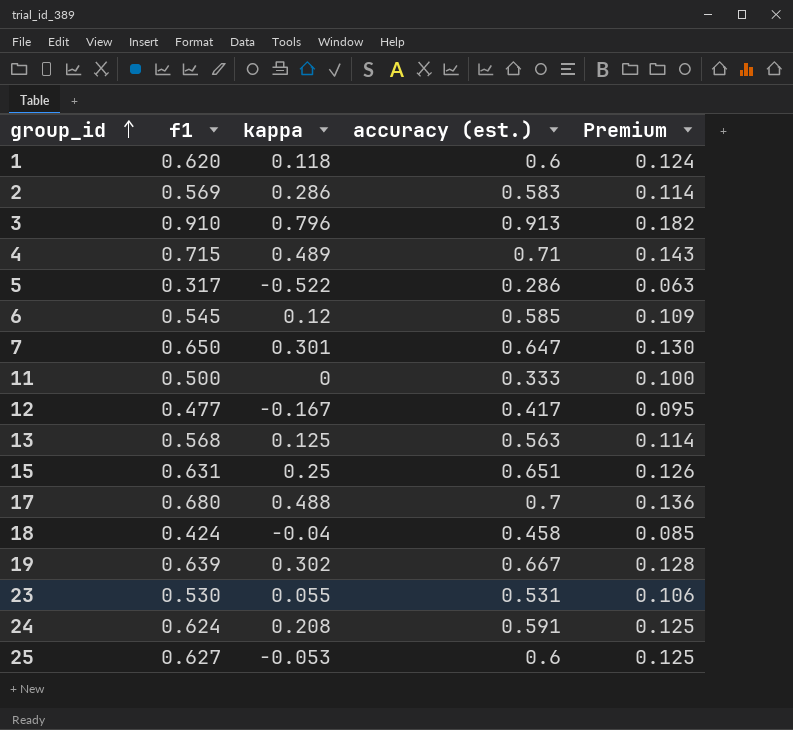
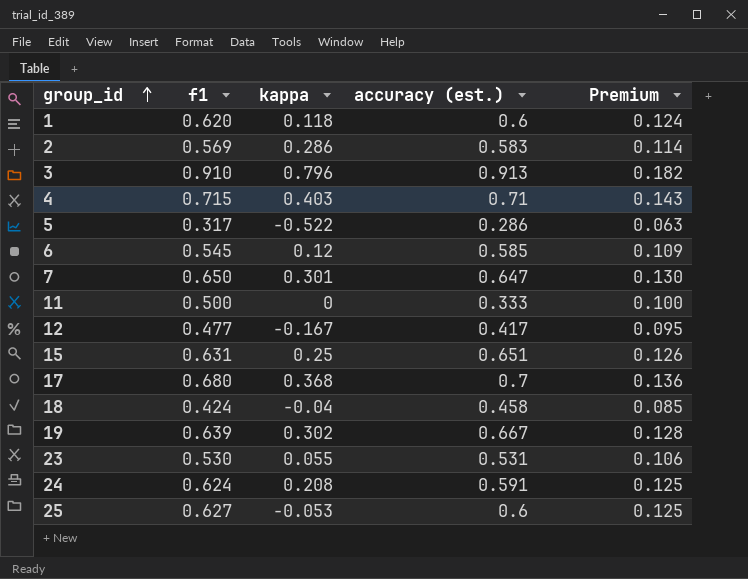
row 13: 0.568 | 0.125 | 0.563 | 0.114 -> none
4 | kappa: 0.489 -> 0.403
17 | kappa: 0.488 -> 0.368

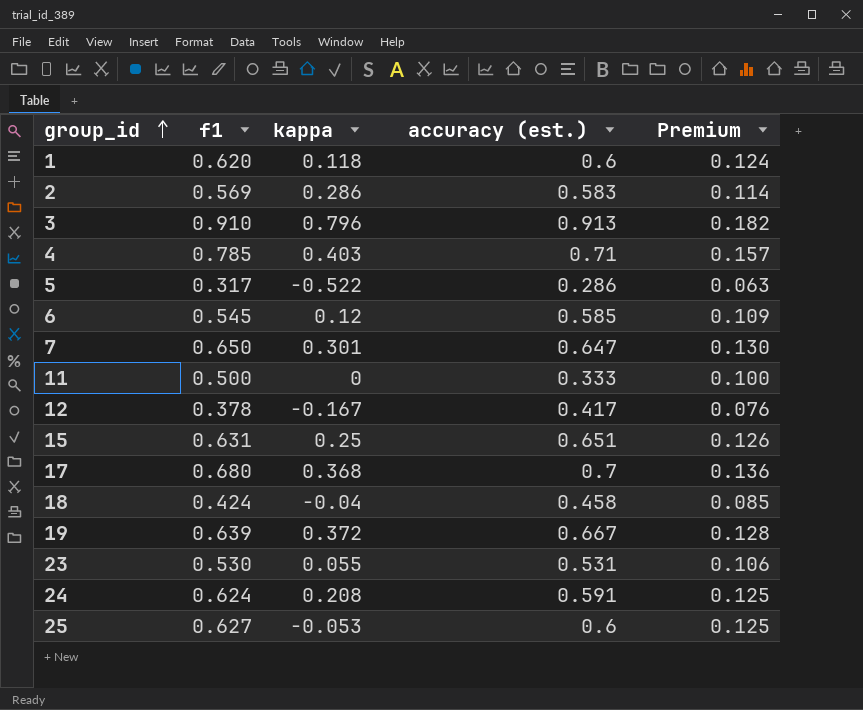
4 | f1: 0.715 -> 0.785
4 | Premium: 0.143 -> 0.157
12 | f1: 0.477 -> 0.378
12 | Premium: 0.095 -> 0.076
19 | kappa: 0.302 -> 0.372

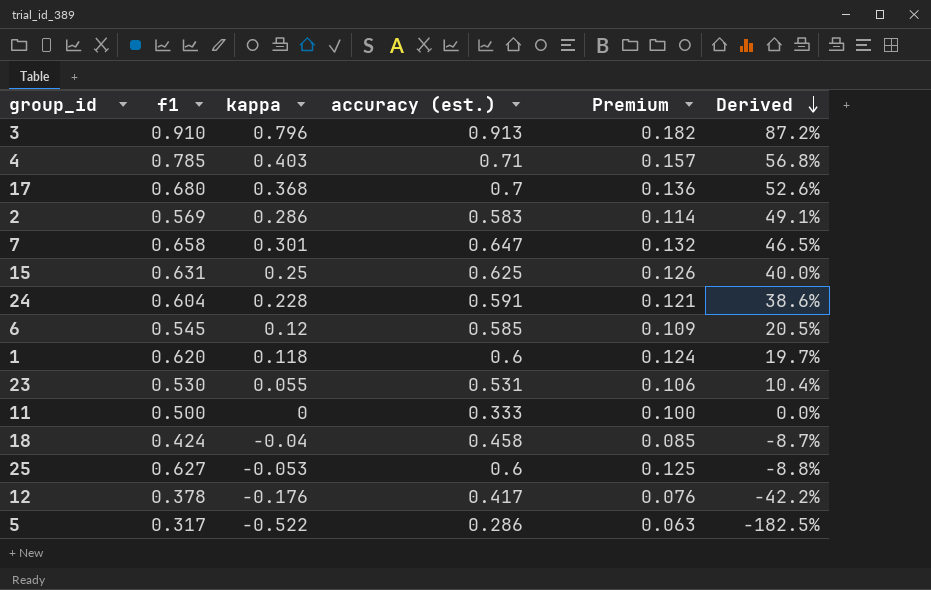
row order: group_id ascending -> Derived descending
column Derived | formula: none -> [kappa] / [accuracy (est.)]
row 19: 0.639 | 0.372 | 0.667 | 0.128 -> none
7 | f1: 0.650 -> 0.658
7 | Premium: 0.130 -> 0.132
15 | accuracy (est.): 0.651 -> 0.625
24 | f1: 0.624 -> 0.604
24 | kappa: 0.208 -> 0.228
24 | Premium: 0.125 -> 0.121
12 | kappa: -0.167 -> -0.176

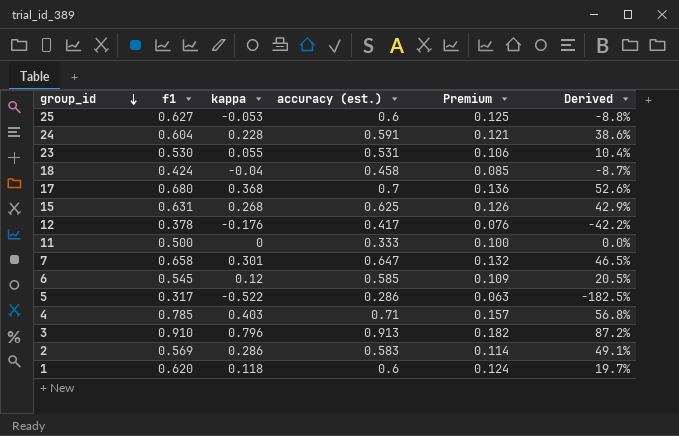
row order: Derived descending -> group_id descending
15 | kappa: 0.25 -> 0.268
15 | Derived: 40.0% -> 42.9%

